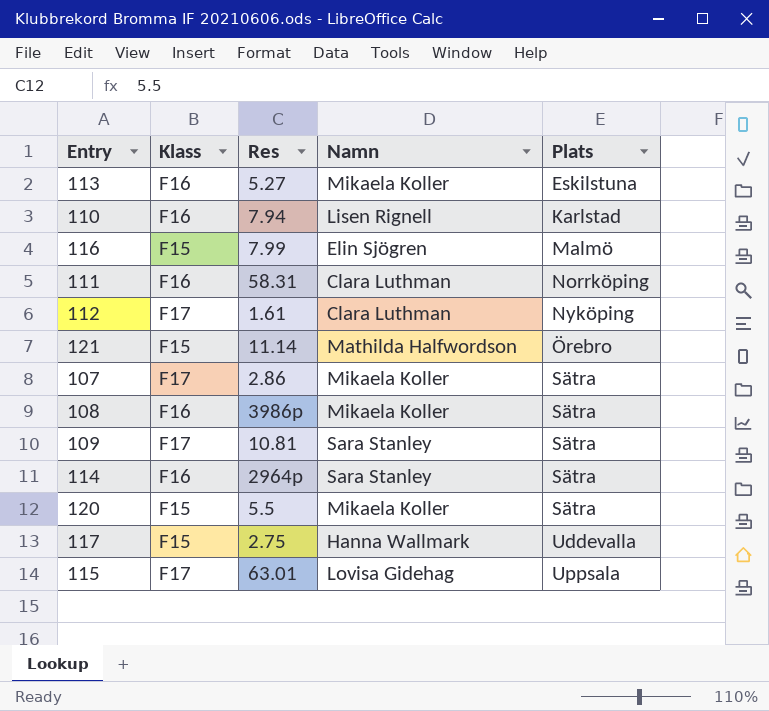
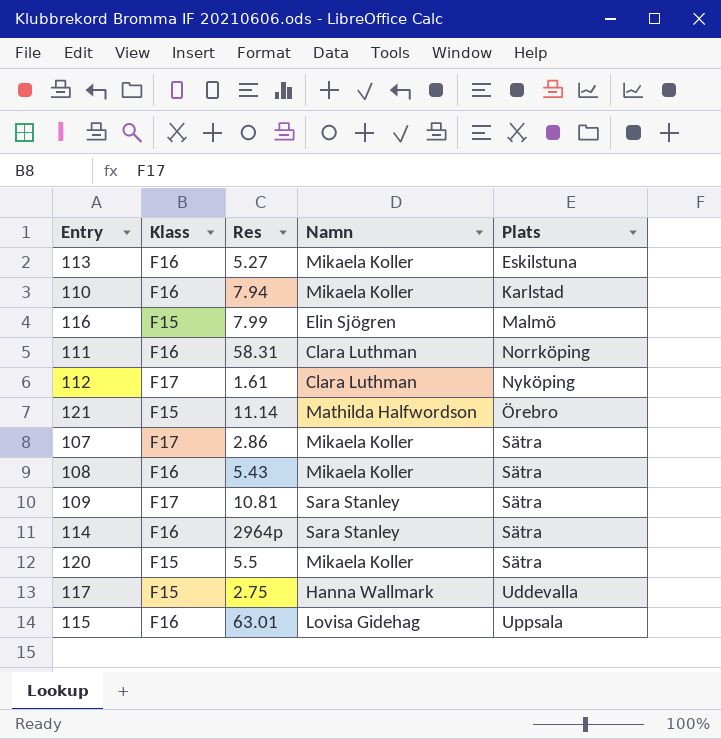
110 | Namn: Lisen Rignell -> Mikaela Koller
108 | Res: 3986p -> 5.43
115 | Klass: F17 -> F16

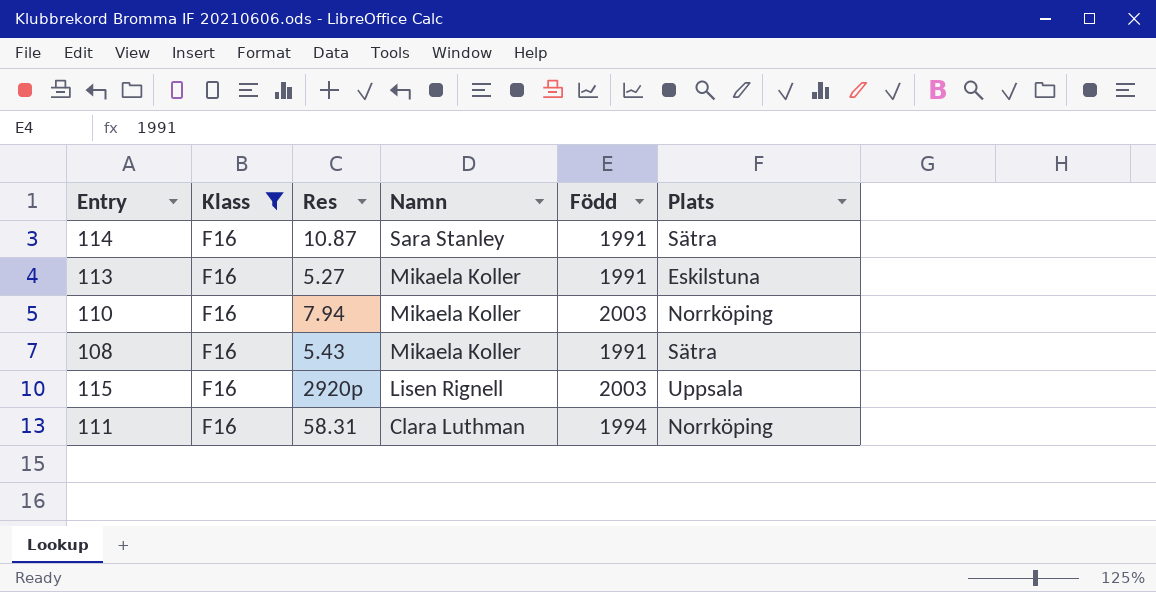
filter: none -> Klass = F16
row order: Plats ascending -> Namn descending
column Född | position: none -> 5
114 | Res: 2964p -> 10.87
110 | Plats: Karlstad -> Norrköping
115 | Res: 63.01 -> 2920p
115 | Namn: Lovisa Gidehag -> Lisen Rignell

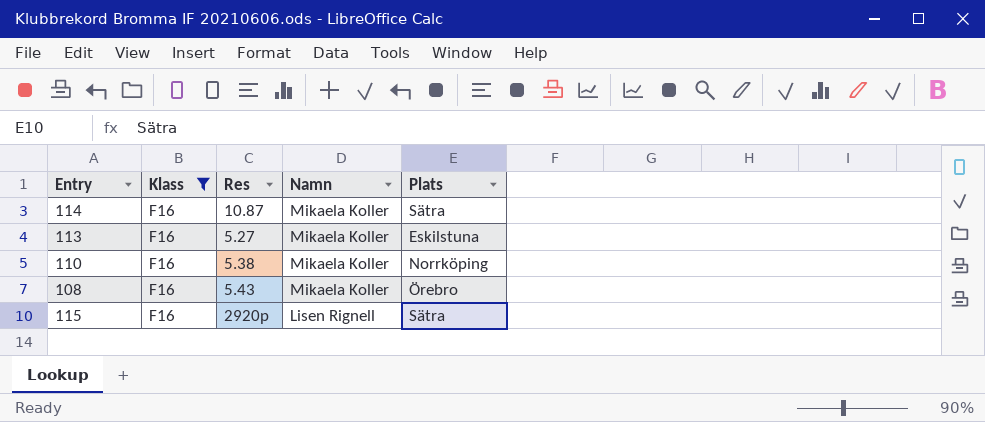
column Född | position: 5 -> none
row 111: F16 | 58.31 | Clara Luthman | 1994 | Norrköping -> none
114 | Namn: Sara Stanley -> Mikaela Koller
110 | Res: 7.94 -> 5.38
108 | Plats: Sätra -> Örebro
115 | Plats: Uppsala -> Sätra

